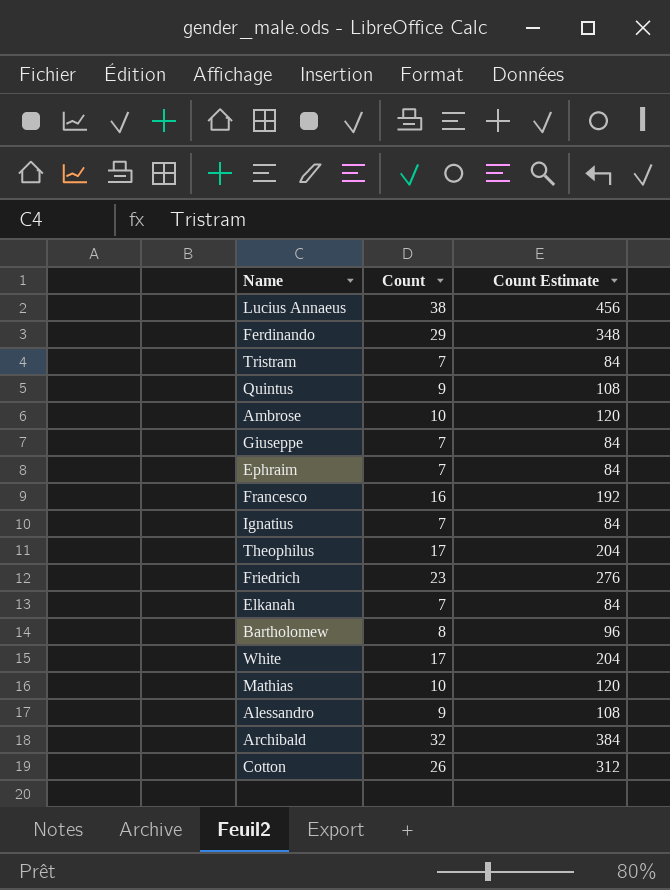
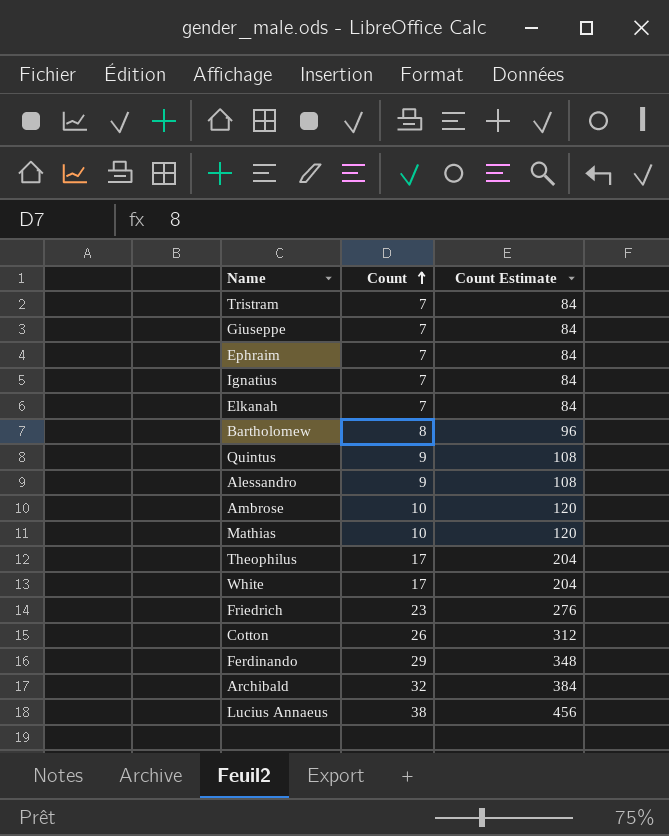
row order: none -> Count ascending
row Francesco: 16 | 192 -> none

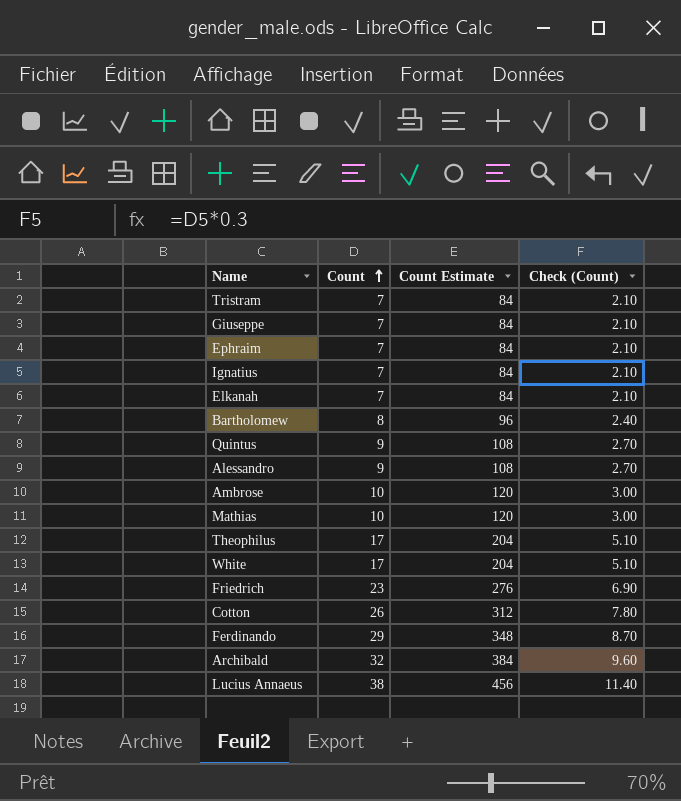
column Check (Count) | formula: none -> [Count] * 0.3

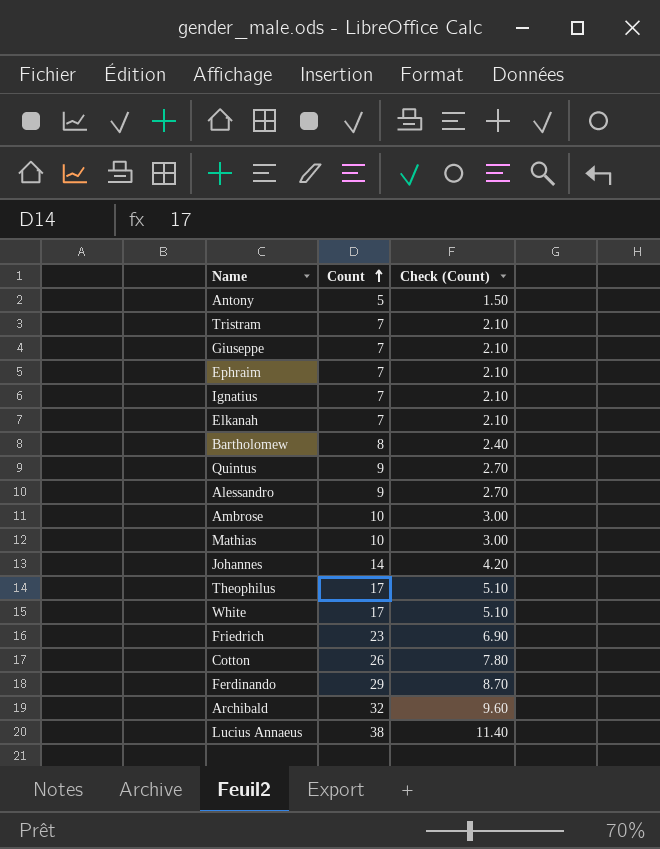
column Count Estimate | formula: [Count] * 12 -> none
row Antony: none -> 5 | 1.50
row Johannes: none -> 14 | 4.20

